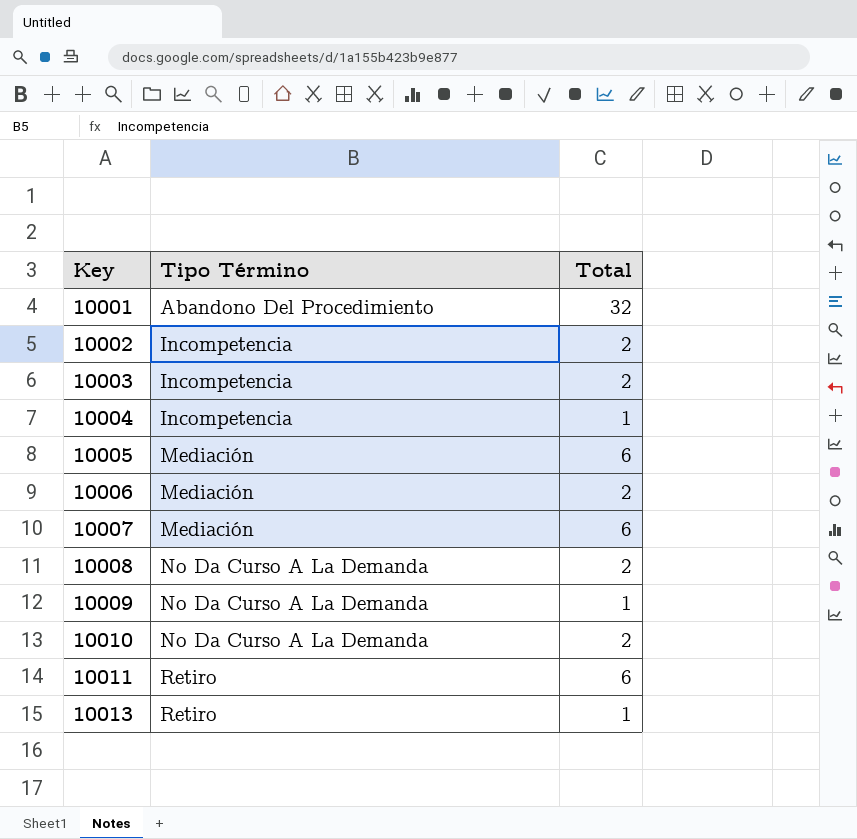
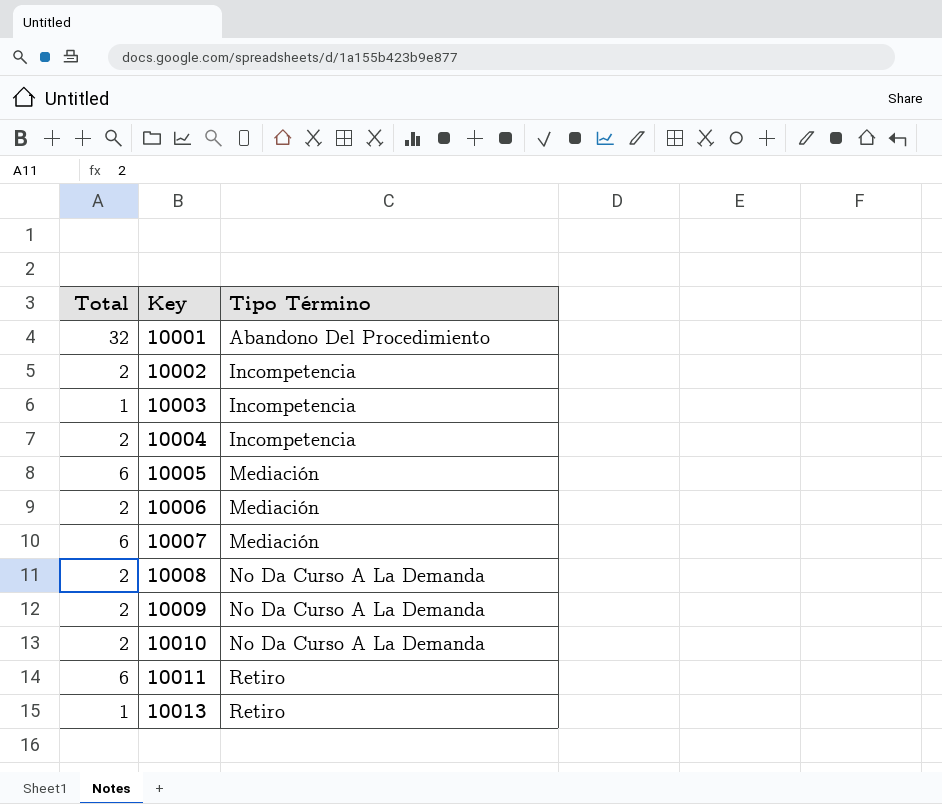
column Total | position: 3 -> 1
10003 | Total: 2 -> 1
10004 | Total: 1 -> 2
10009 | Total: 1 -> 2

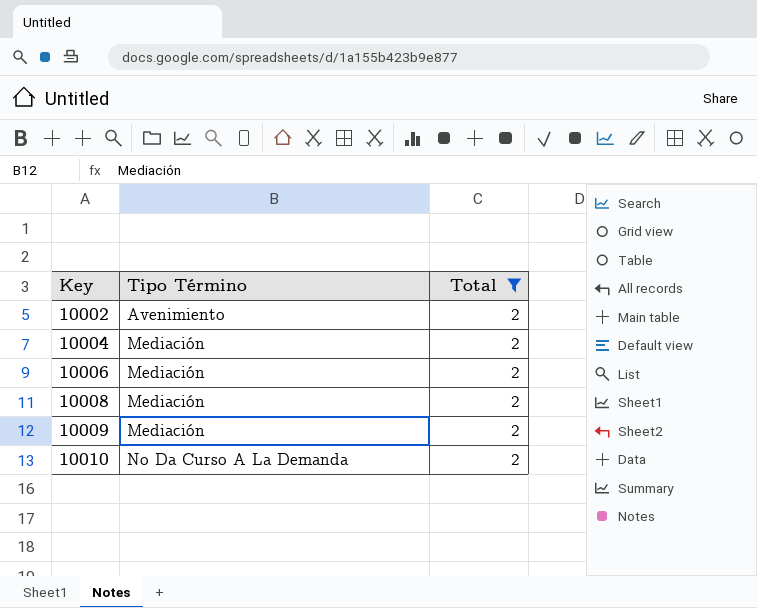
filter: none -> Total = 2
column Total | position: 1 -> 3
10002 | Tipo Término: Incompetencia -> Avenimiento
10004 | Tipo Término: Incompetencia -> Mediación
10008 | Tipo Término: No Da Curso A La Demanda -> Mediación
10009 | Tipo Término: No Da Curso A La Demanda -> Mediación

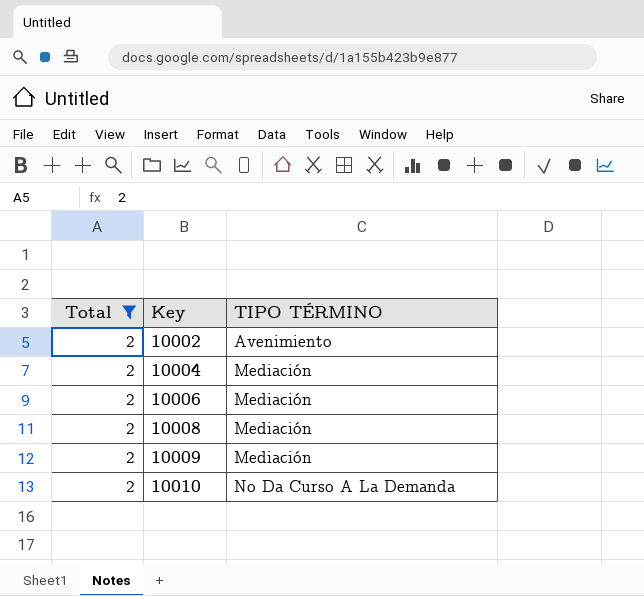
column Total | position: 3 -> 1
column name: Tipo Término -> TIPO TÉRMINO

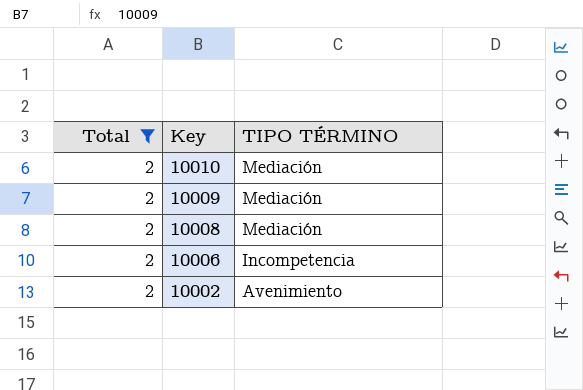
row order: Key ascending -> Key descending
row 10004: 2 | Mediación -> none
10010 | TIPO TÉRMINO: No Da Curso A La Demanda -> Mediación
10006 | TIPO TÉRMINO: Mediación -> Incompetencia

